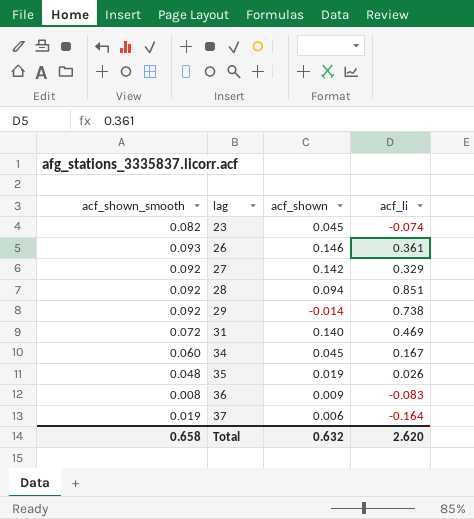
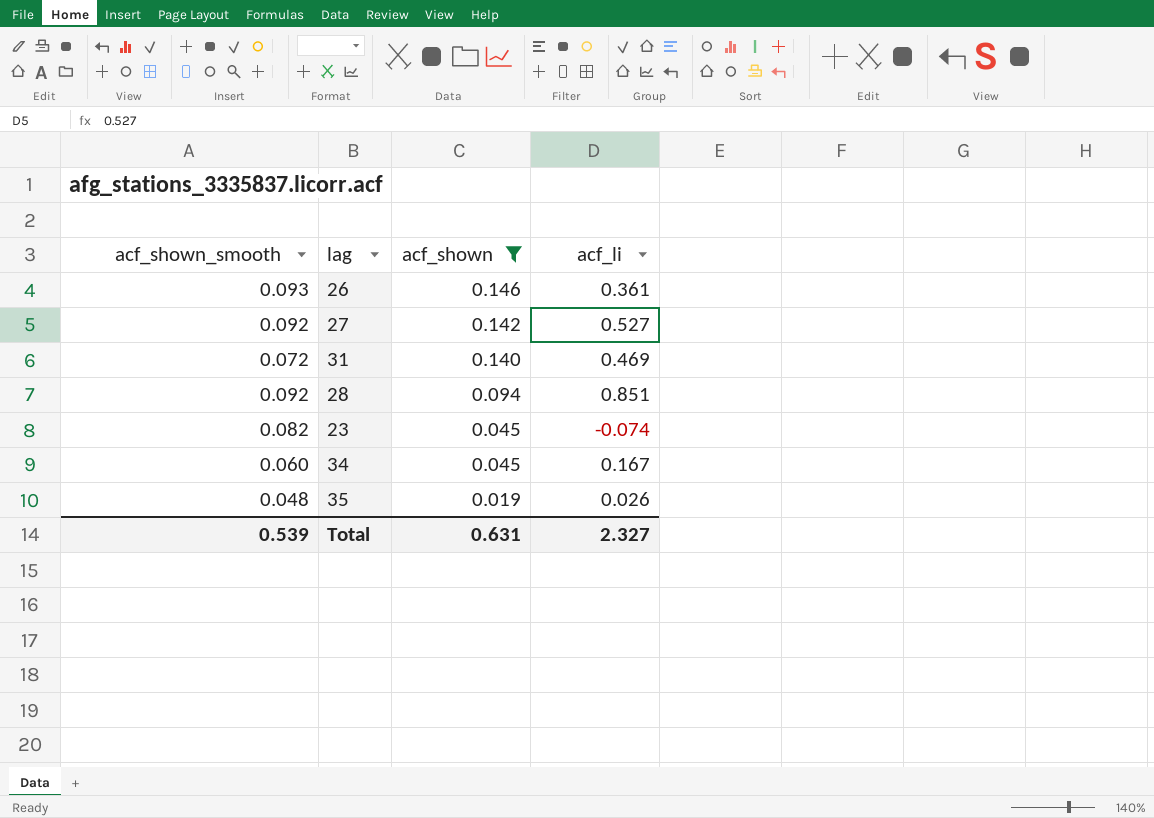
filter: none -> acf_shown >= 0.019
row order: lag ascending -> acf_shown descending
27 | acf_li: 0.329 -> 0.527
Total | acf_shown_smooth: 0.658 -> 0.539
Total | acf_shown: 0.632 -> 0.631
Total | acf_li: 2.620 -> 2.327

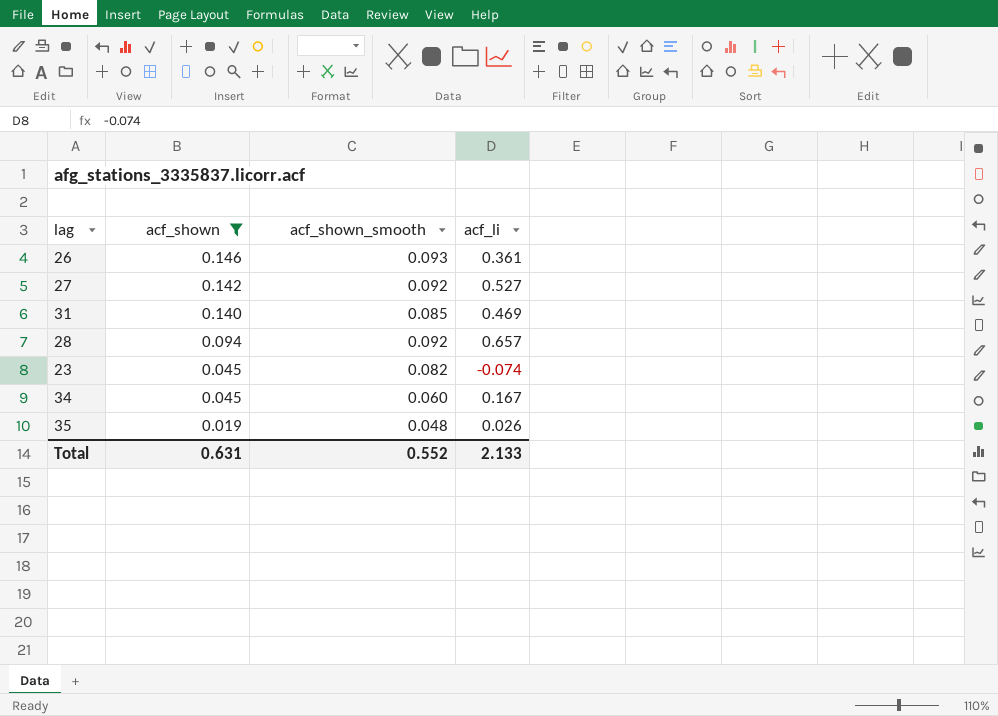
column acf_shown_smooth | position: 1 -> 3
31 | acf_shown_smooth: 0.072 -> 0.085
28 | acf_li: 0.851 -> 0.657
Total | acf_shown_smooth: 0.539 -> 0.552
Total | acf_li: 2.327 -> 2.133

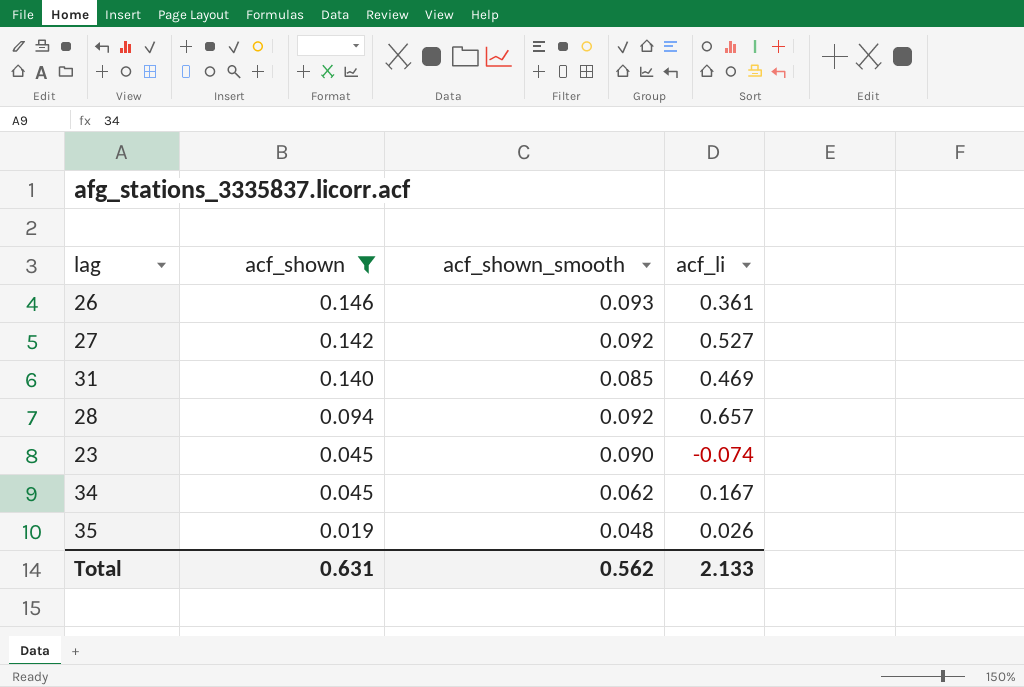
23 | acf_shown_smooth: 0.082 -> 0.090
34 | acf_shown_smooth: 0.060 -> 0.062
Total | acf_shown_smooth: 0.552 -> 0.562

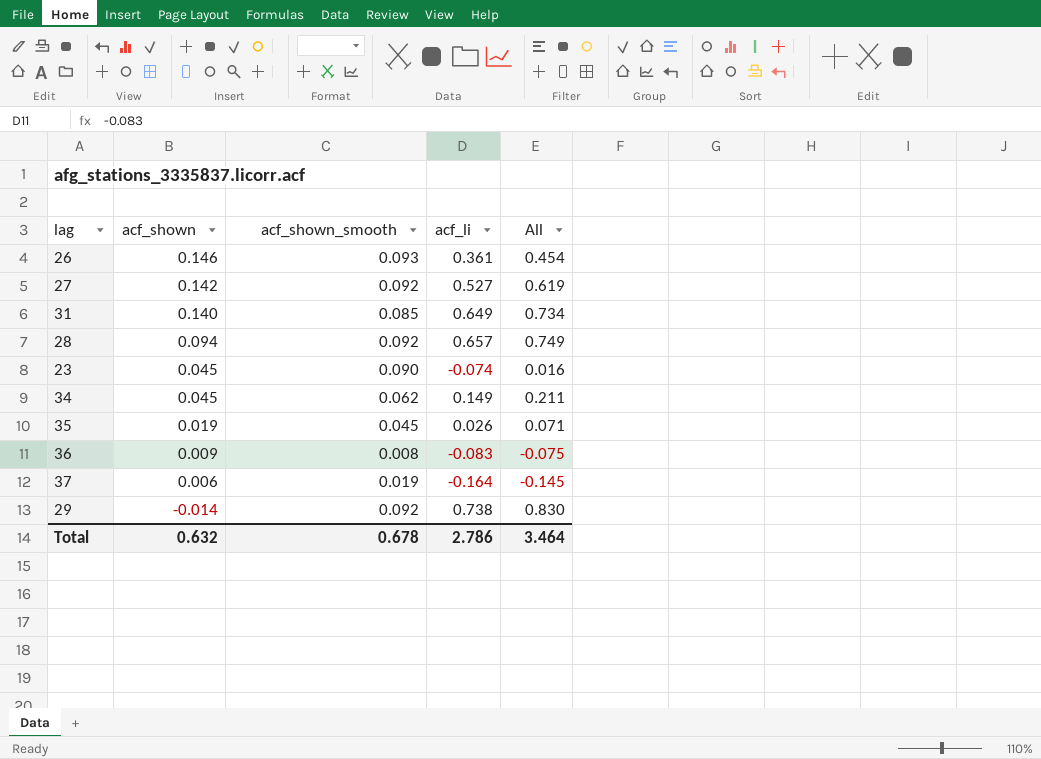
filter: acf_shown >= 0.019 -> none
column All | formula: none -> [acf_shown_smooth] + [acf_li]
31 | acf_li: 0.469 -> 0.649
34 | acf_li: 0.167 -> 0.149
35 | acf_shown_smooth: 0.048 -> 0.045
Total | acf_shown: 0.631 -> 0.632
Total | acf_shown_smooth: 0.562 -> 0.678
Total | acf_li: 2.133 -> 2.786

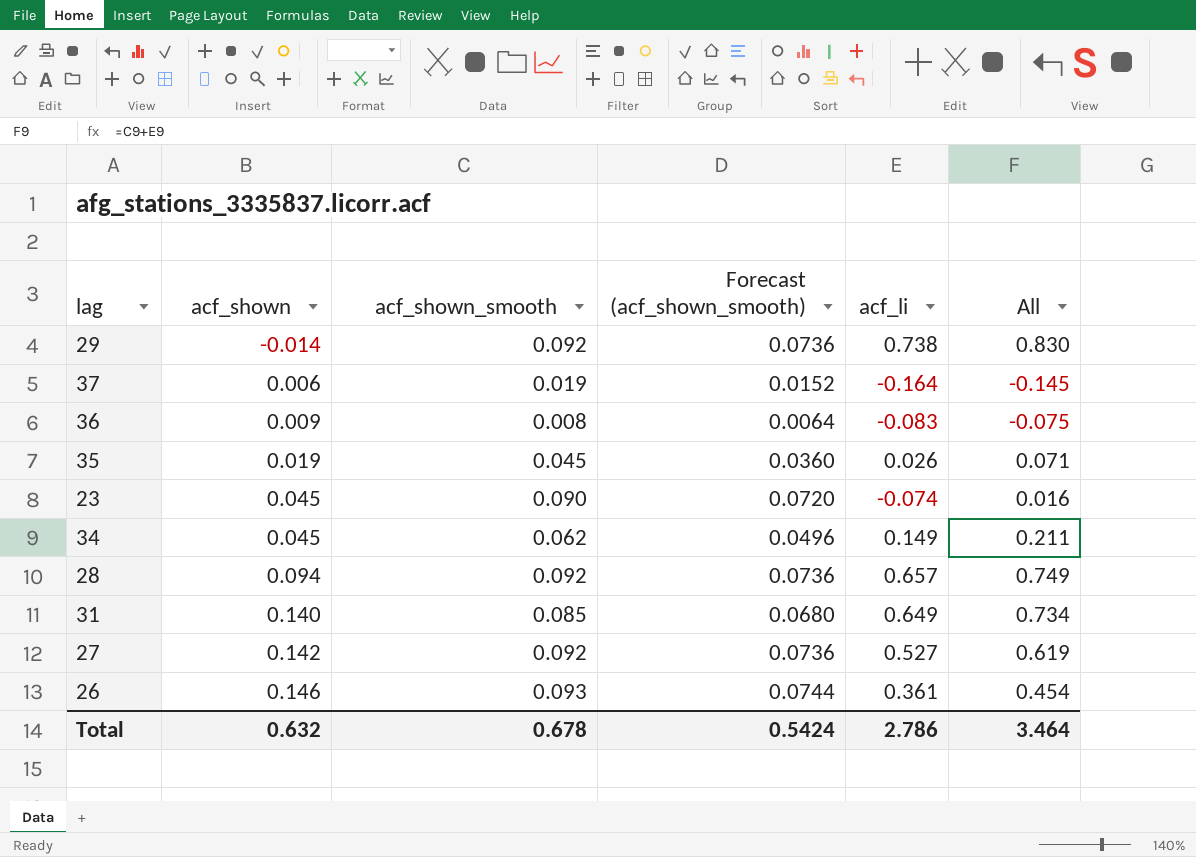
row order: acf_shown descending -> acf_shown ascending
column Forecast (acf_shown_smooth) | formula: none -> [acf_shown_smooth] * 0.8

